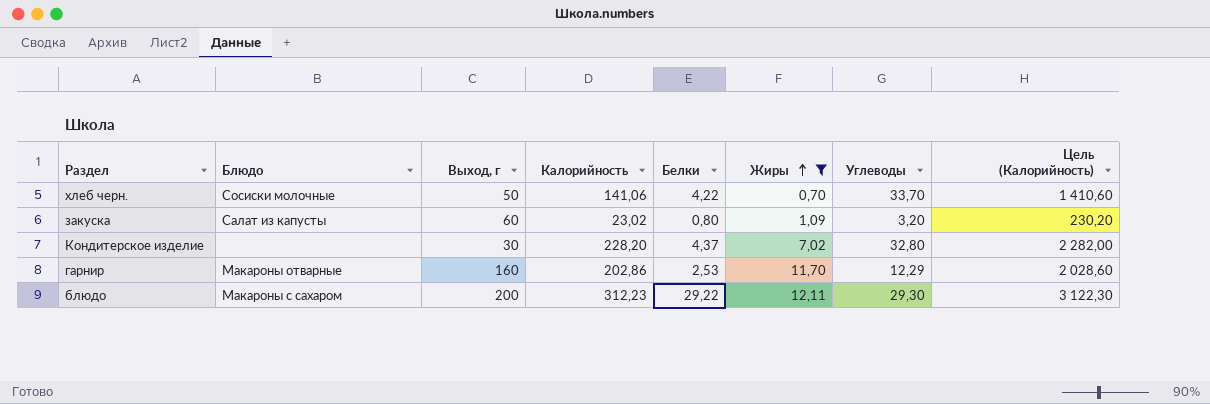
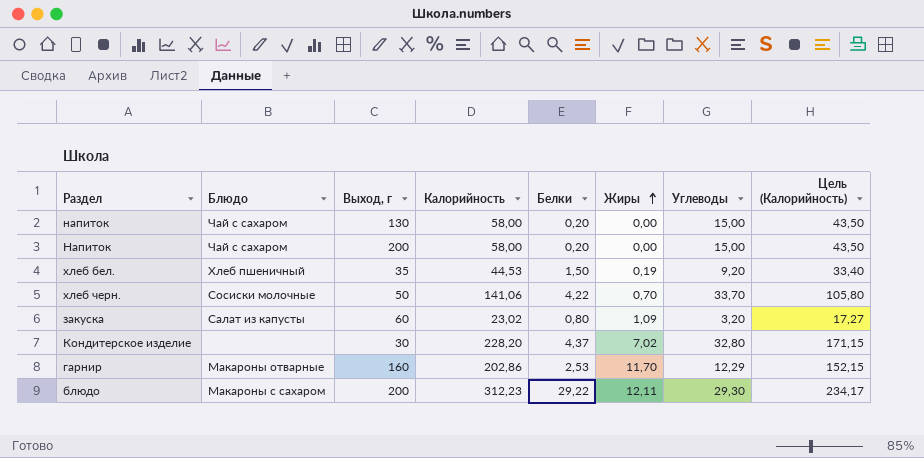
filter: Жиры >= 0,70 -> none
column Цель (Калорийность) | formula: [Калорийность] * 10 -> [Калорийность] * 0,75

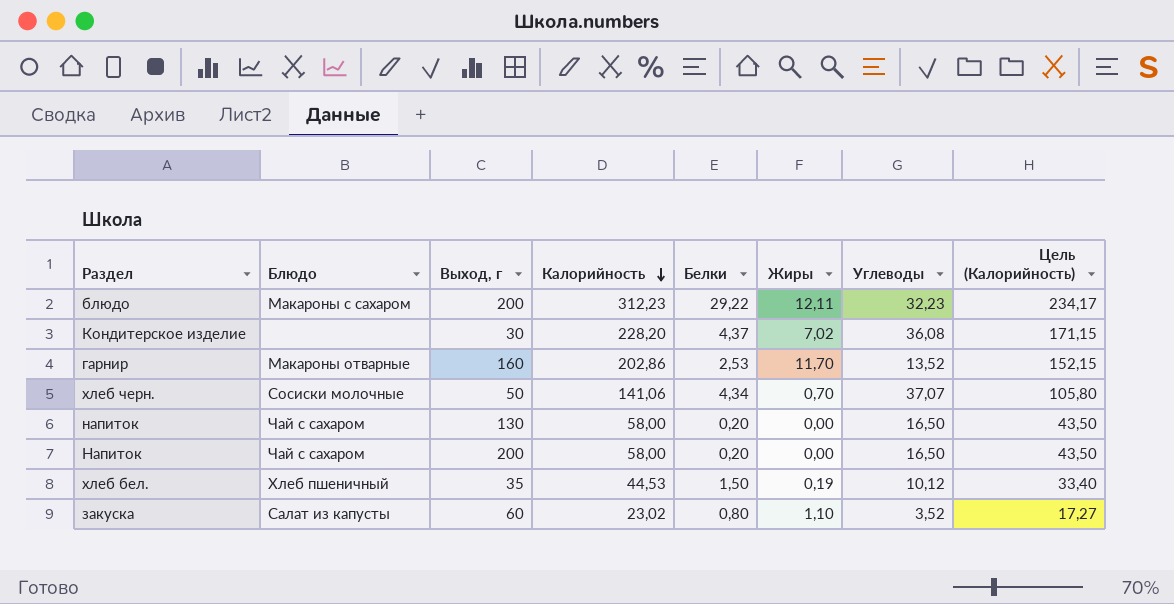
row order: Жиры ascending -> Калорийность descending
блюдо | Углеводы: 29,30 -> 32,23
Кондитерское изделие | Углеводы: 32,80 -> 36,08
гарнир | Углеводы: 12,29 -> 13,52
хлеб черн. | Белки: 4,22 -> 4,34
хлеб черн. | Углеводы: 33,70 -> 37,07
напиток | Углеводы: 15,00 -> 16,50
Напиток | Углеводы: 15,00 -> 16,50
хлеб бел. | Углеводы: 9,20 -> 10,12
закуска | Жиры: 1,09 -> 1,10
закуска | Углеводы: 3,20 -> 3,52

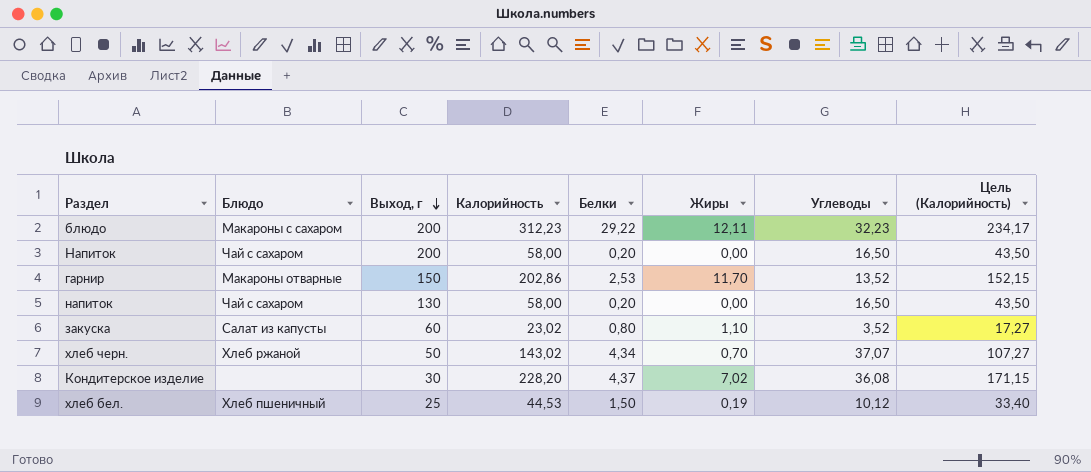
row order: Калорийность descending -> Выход, г descending
гарнир | Выход, г: 160 -> 150
хлеб черн. | Блюдо: Сосиски молочные -> Хлеб ржаной
хлеб черн. | Калорийность: 141,06 -> 143,02
хлеб черн. | Цель (Калорийность): 105,80 -> 107,27
хлеб бел. | Выход, г: 35 -> 25

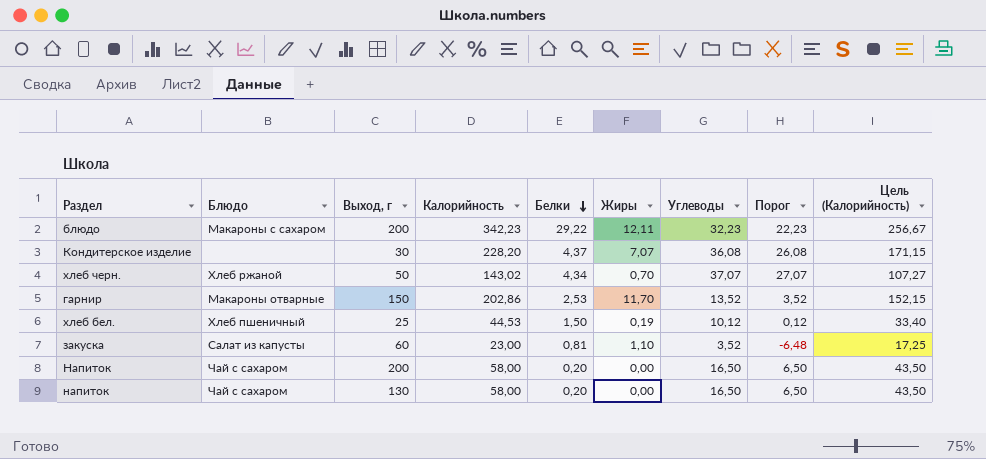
row order: Выход, г descending -> Белки descending
column Порог | formula: none -> [Углеводы] - 10
блюдо | Калорийность: 312,23 -> 342,23
блюдо | Цель (Калорийность): 234,17 -> 256,67
Кондитерское изделие | Жиры: 7,02 -> 7,07
закуска | Калорийность: 23,02 -> 23,00
закуска | Белки: 0,80 -> 0,81
закуска | Цель (Калорийность): 17,27 -> 17,25

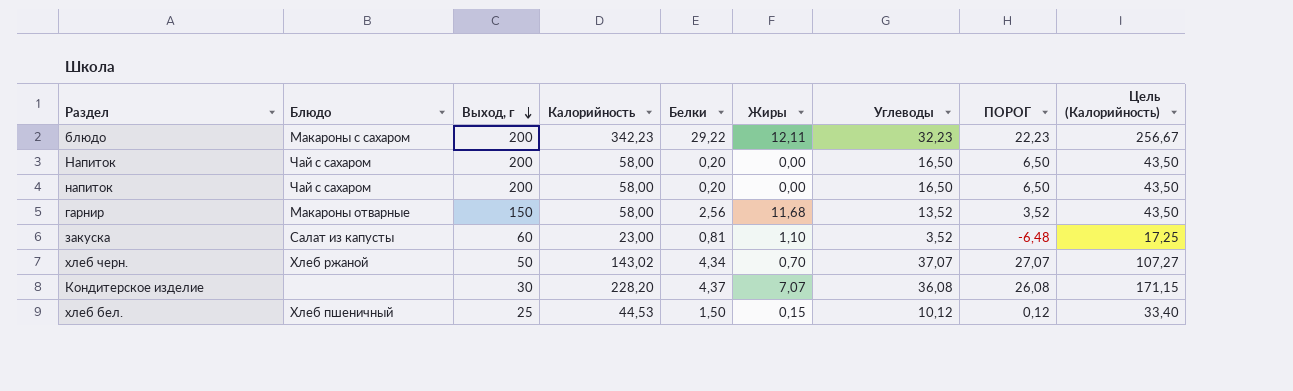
row order: Белки descending -> Выход, г descending
column name: Порог -> ПОРОГ
напиток | Выход, г: 130 -> 200
гарнир | Калорийность: 202,86 -> 58,00
гарнир | Белки: 2,53 -> 2,56
гарнир | Жиры: 11,70 -> 11,68
гарнир | Цель (Калорийность): 152,15 -> 43,50
хлеб бел. | Жиры: 0,19 -> 0,15

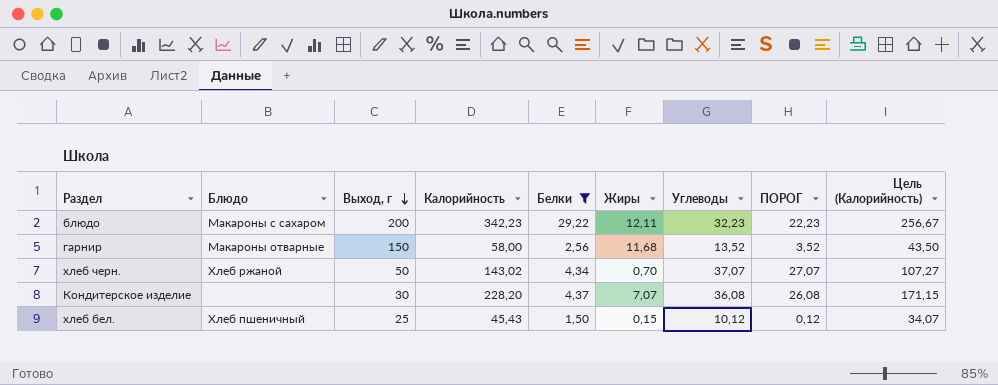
filter: none -> Белки >= 1,50
хлеб бел. | Калорийность: 44,53 -> 45,43
хлеб бел. | Цель (Калорийность): 33,40 -> 34,07

